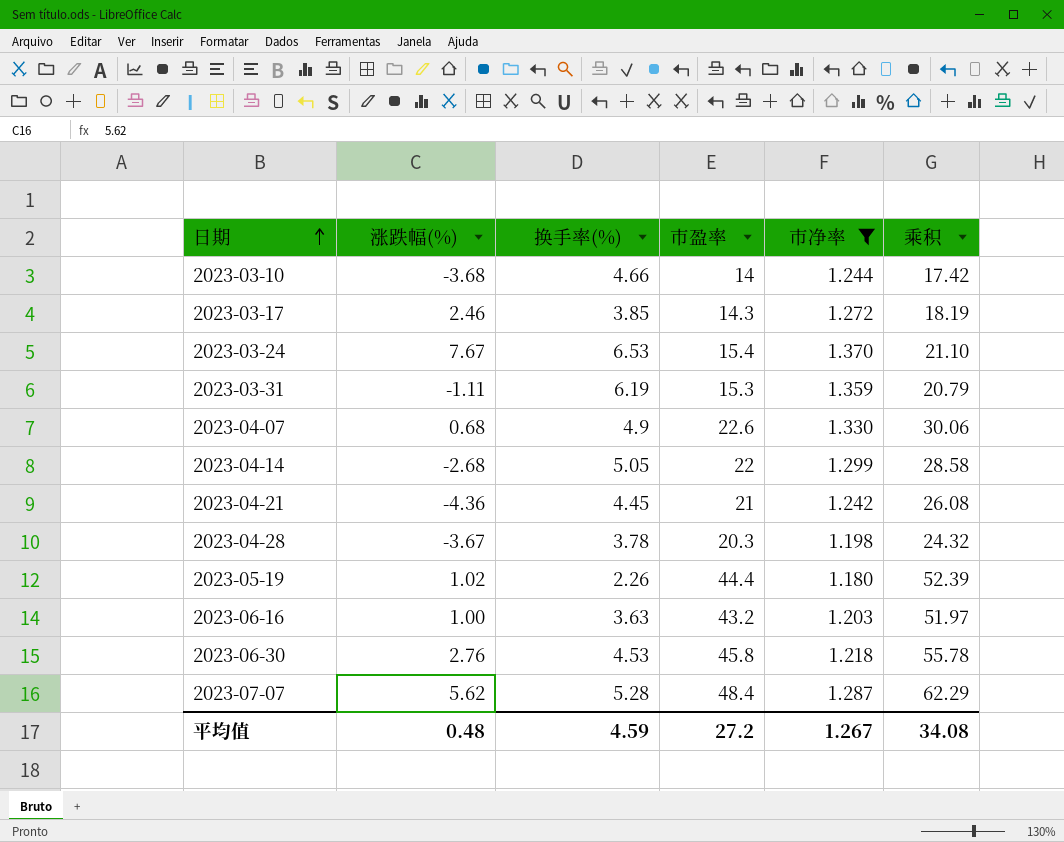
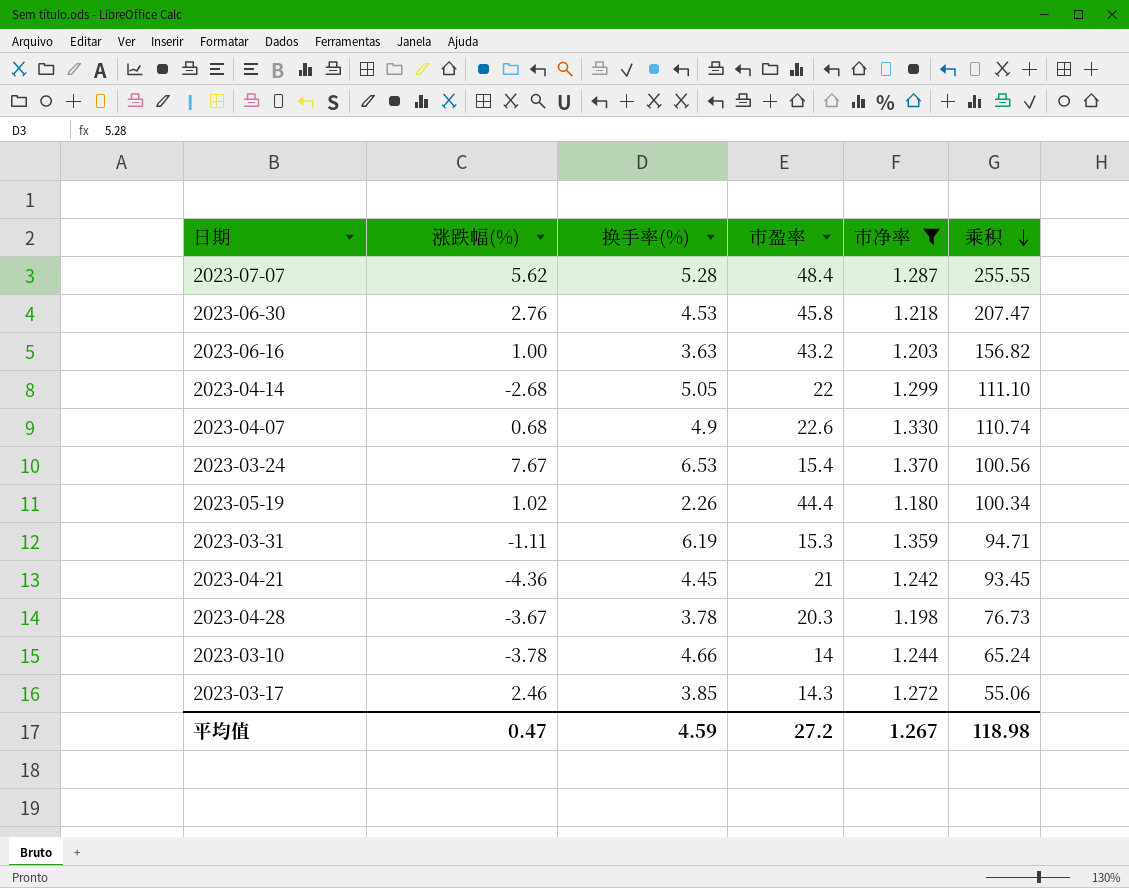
row order: 日期 ascending -> 乘积 descending
column 乘积 | formula: [市盈率] * [市净率] -> [换手率(%)] * [市盈率]
2023-03-10 | 涨跌幅(%): -3.68 -> -3.78
平均值 | 涨跌幅(%): 0.48 -> 0.47
平均值 | 乘积: 34.08 -> 118.98

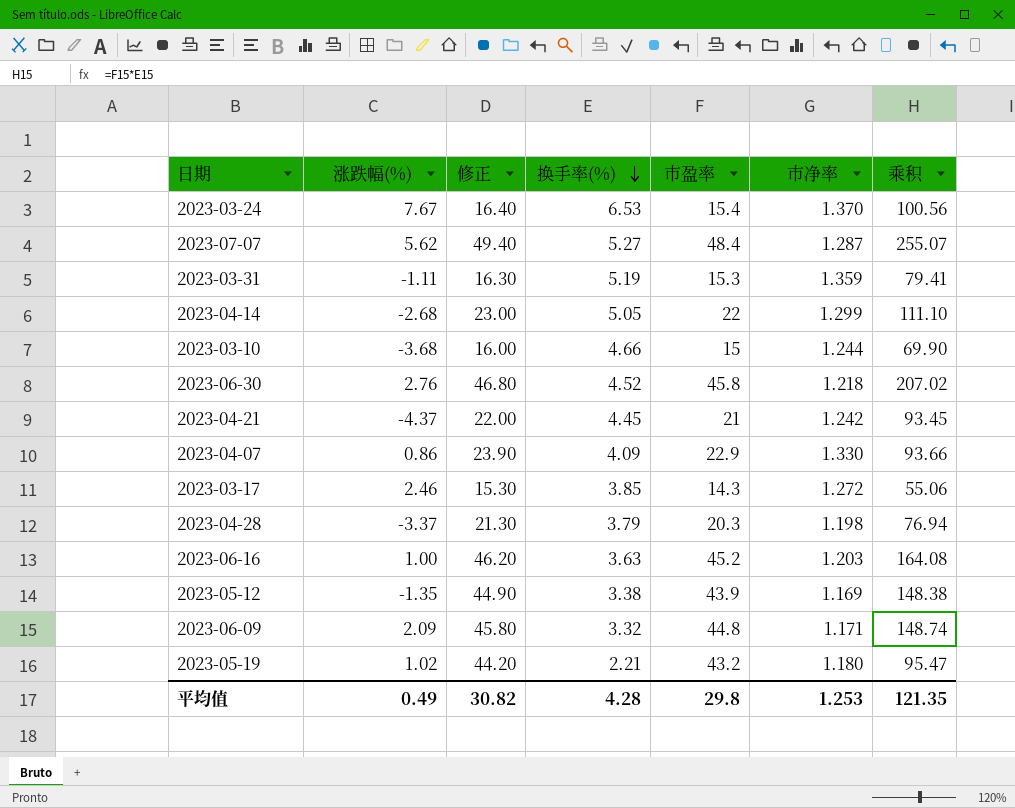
filter: 市净率 >= 1.180 -> none
row order: 乘积 descending -> 换手率(%) descending
column 修正 | formula: none -> [市盈率] + 1
2023-07-07 | 换手率(%): 5.28 -> 5.27
2023-07-07 | 乘积: 255.55 -> 255.07
2023-03-31 | 换手率(%): 6.19 -> 5.19
2023-03-31 | 乘积: 94.71 -> 79.41
2023-03-10 | 涨跌幅(%): -3.78 -> -3.68
2023-03-10 | 市盈率: 14 -> 15
2023-03-10 | 乘积: 65.24 -> 69.90
2023-06-30 | 换手率(%): 4.53 -> 4.52
2023-06-30 | 乘积: 207.47 -> 207.02
2023-04-21 | 涨跌幅(%): -4.36 -> -4.37
2023-04-07 | 涨跌幅(%): 0.68 -> 0.86
2023-04-07 | 换手率(%): 4.9 -> 4.09
2023-04-07 | 市盈率: 22.6 -> 22.9
2023-04-07 | 乘积: 110.74 -> 93.66
2023-04-28 | 涨跌幅(%): -3.67 -> -3.37
2023-04-28 | 换手率(%): 3.78 -> 3.79
2023-04-28 | 乘积: 76.73 -> 76.94
2023-06-16 | 市盈率: 43.2 -> 45.2
2023-06-16 | 乘积: 156.82 -> 164.08
2023-05-19 | 换手率(%): 2.26 -> 2.21
2023-05-19 | 市盈率: 44.4 -> 43.2
2023-05-19 | 乘积: 100.34 -> 95.47
平均值 | 涨跌幅(%): 0.47 -> 0.49
平均值 | 换手率(%): 4.59 -> 4.28
平均值 | 市盈率: 27.2 -> 29.8
平均值 | 市净率: 1.267 -> 1.253
平均值 | 乘积: 118.98 -> 121.35

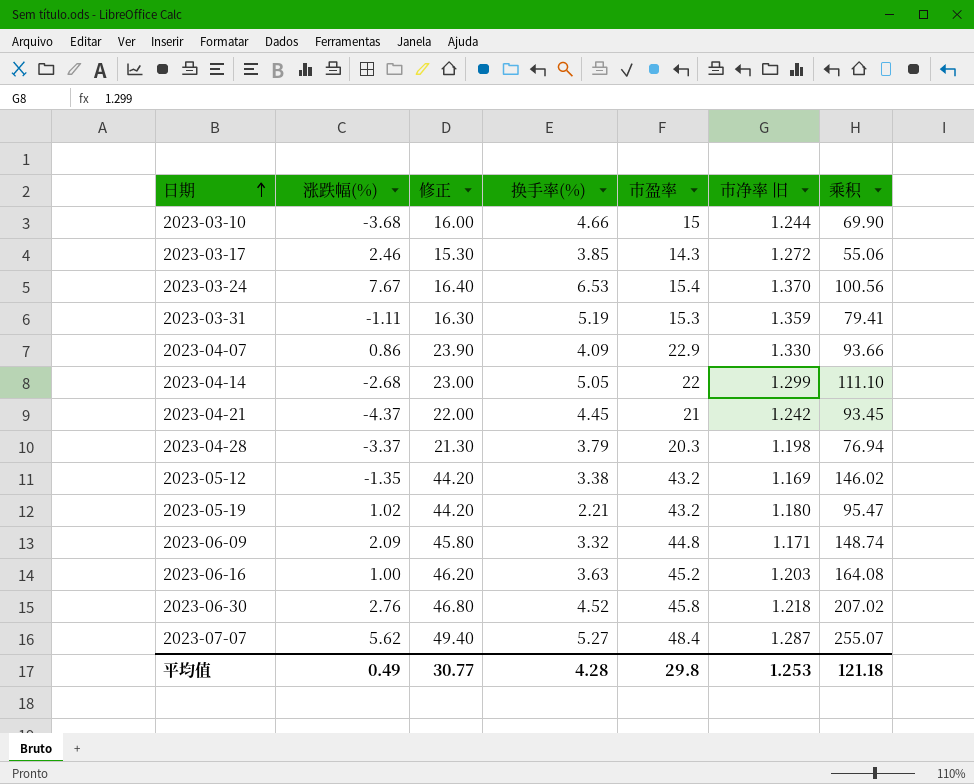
row order: 换手率(%) descending -> 日期 ascending
column name: 市净率 -> 市净率 旧
2023-05-12 | 修正: 44.90 -> 44.20
2023-05-12 | 市盈率: 43.9 -> 43.2
2023-05-12 | 乘积: 148.38 -> 146.02
平均值 | 修正: 30.82 -> 30.77
平均值 | 乘积: 121.35 -> 121.18

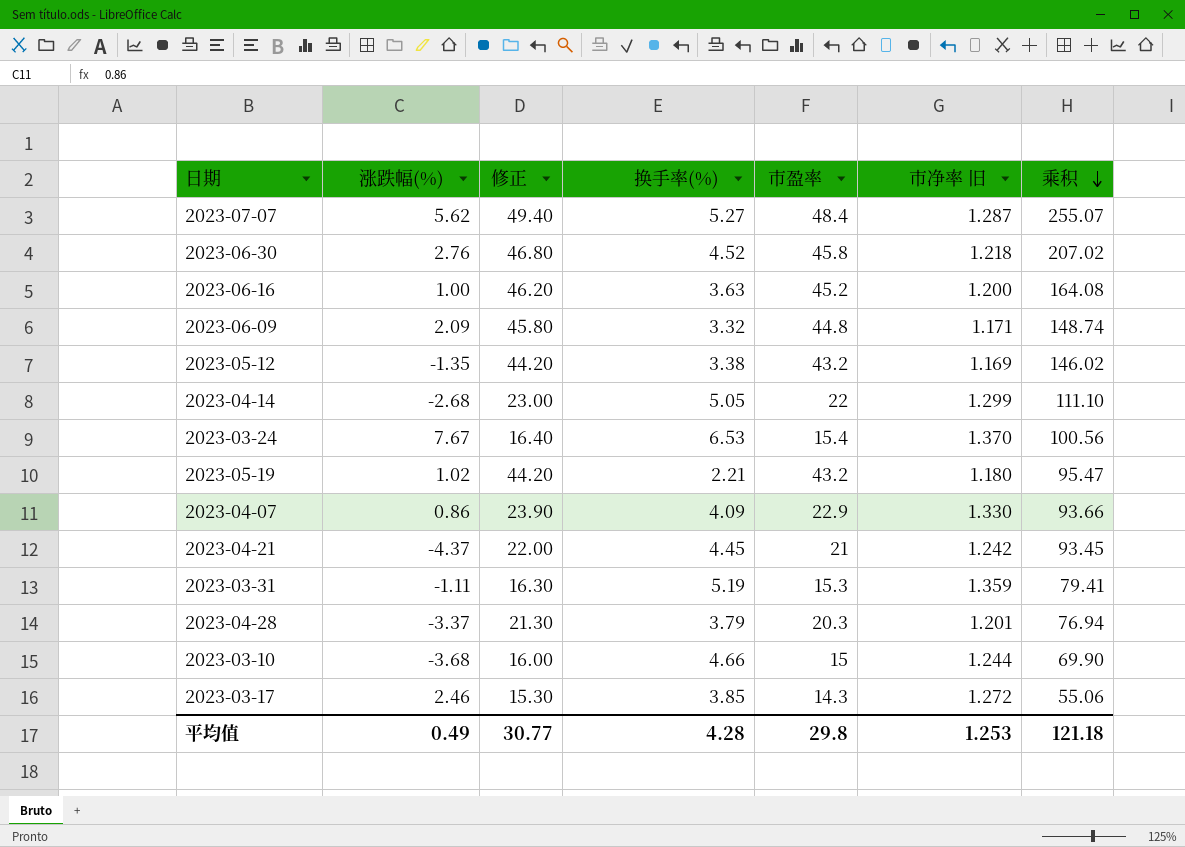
row order: 日期 ascending -> 乘积 descending
2023-06-16 | 市净率 旧: 1.203 -> 1.200
2023-04-28 | 市净率 旧: 1.198 -> 1.201

